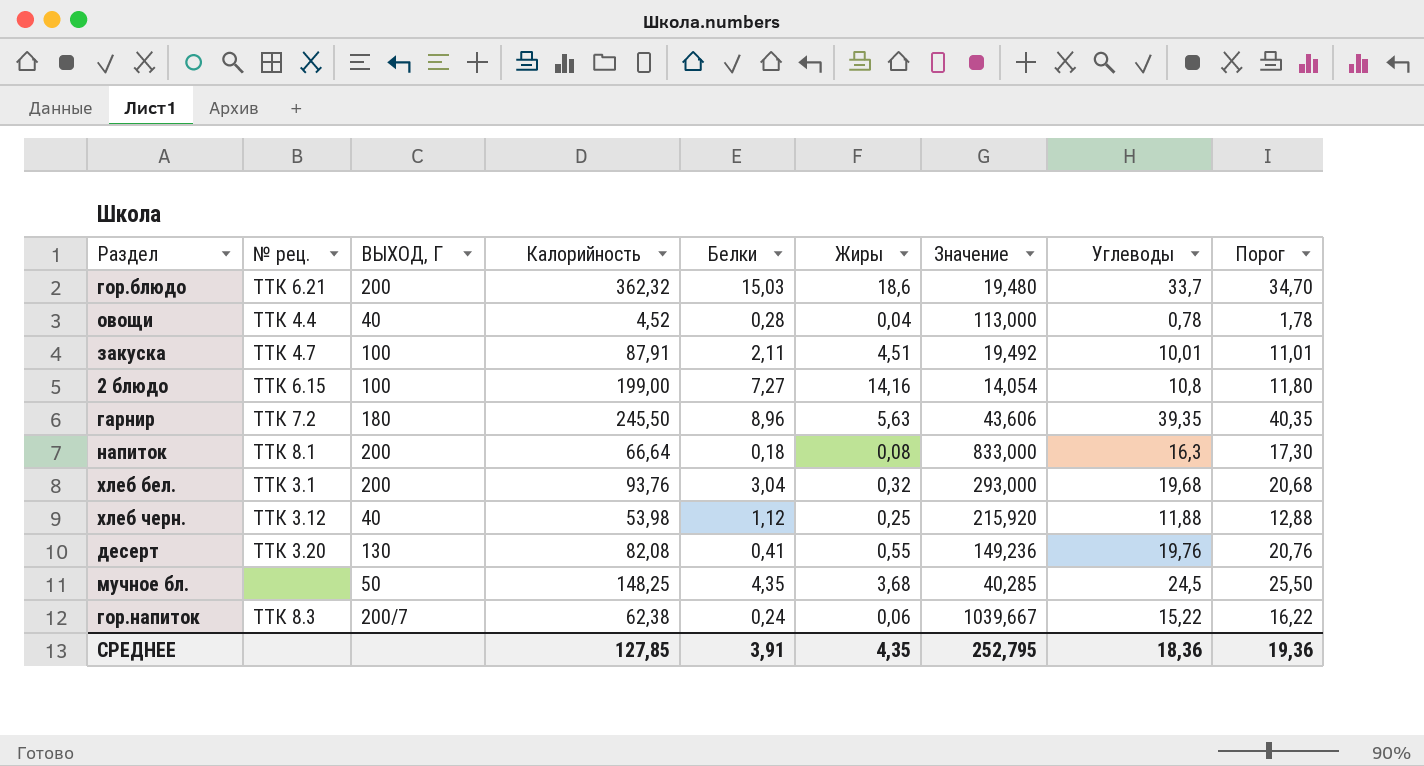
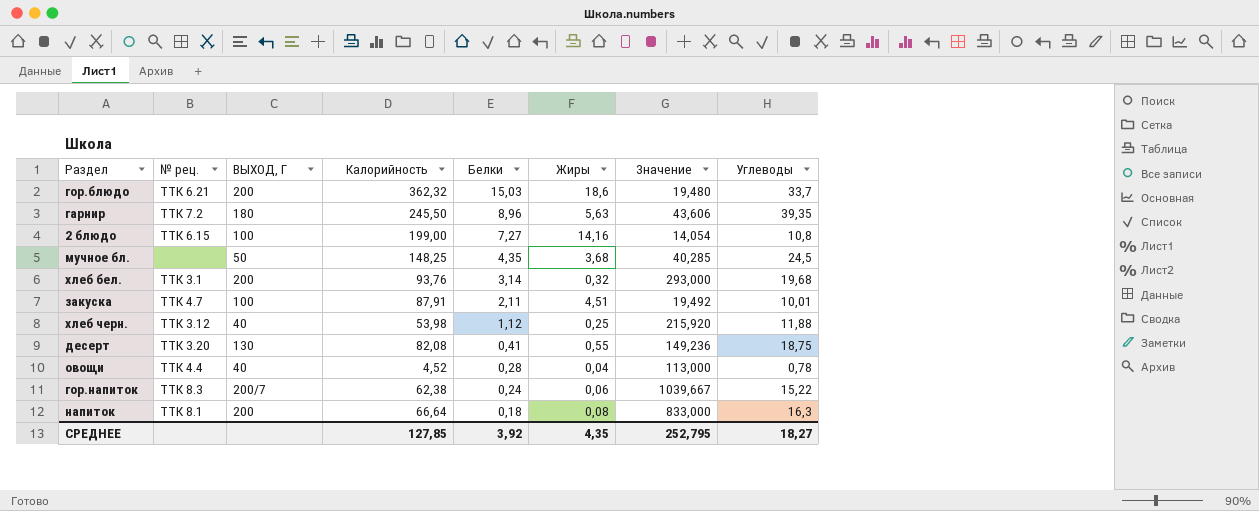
row order: none -> Белки descending
column Порог | formula: [Углеводы] + 1 -> none
хлеб бел. | Белки: 3,04 -> 3,14
десерт | Углеводы: 19,76 -> 18,75
СРЕДНЕЕ | Белки: 3,91 -> 3,92
СРЕДНЕЕ | Углеводы: 18,36 -> 18,27

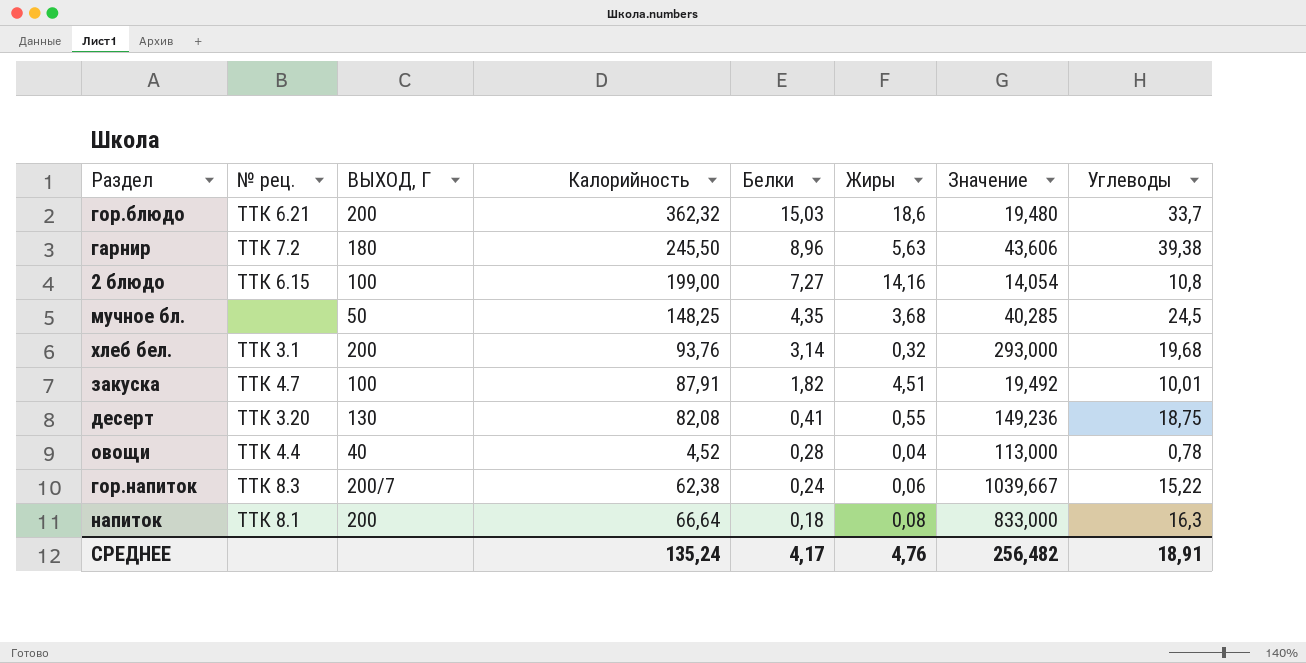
row хлеб черн.: ТТК 3.12 | 40 | 53,98 | 1,12 | 0,25 | 215,920 | 11,88 -> none
гарнир | Углеводы: 39,35 -> 39,38
закуска | Белки: 2,11 -> 1,82
СРЕДНЕЕ | Калорийность: 127,85 -> 135,24
СРЕДНЕЕ | Белки: 3,92 -> 4,17
СРЕДНЕЕ | Жиры: 4,35 -> 4,76
СРЕДНЕЕ | Значение: 252,795 -> 256,482
СРЕДНЕЕ | Углеводы: 18,27 -> 18,91

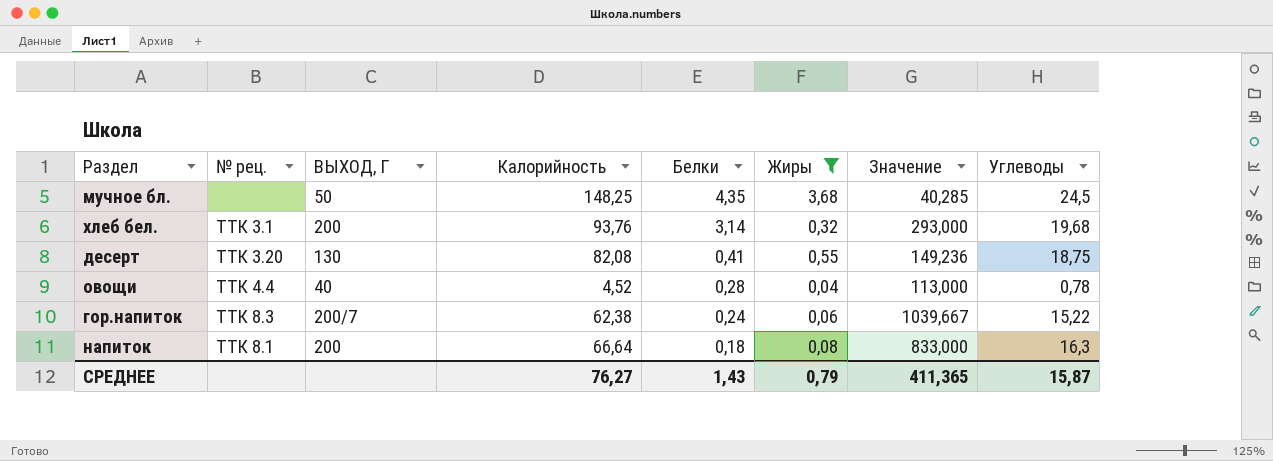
filter: none -> Жиры <= 3,68
СРЕДНЕЕ | Калорийность: 135,24 -> 76,27
СРЕДНЕЕ | Белки: 4,17 -> 1,43
СРЕДНЕЕ | Жиры: 4,76 -> 0,79
СРЕДНЕЕ | Значение: 256,482 -> 411,365
СРЕДНЕЕ | Углеводы: 18,91 -> 15,87

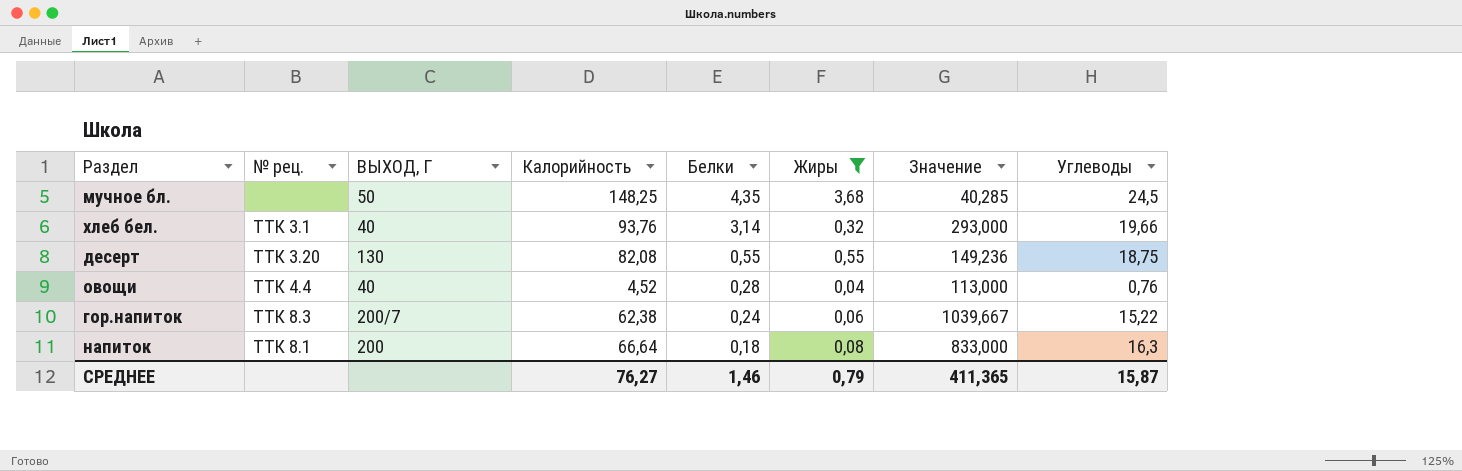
хлеб бел. | ВЫХОД, Г: 200 -> 40
хлеб бел. | Углеводы: 19,68 -> 19,66
десерт | Белки: 0,41 -> 0,55
овощи | Углеводы: 0,78 -> 0,76
СРЕДНЕЕ | Белки: 1,43 -> 1,46

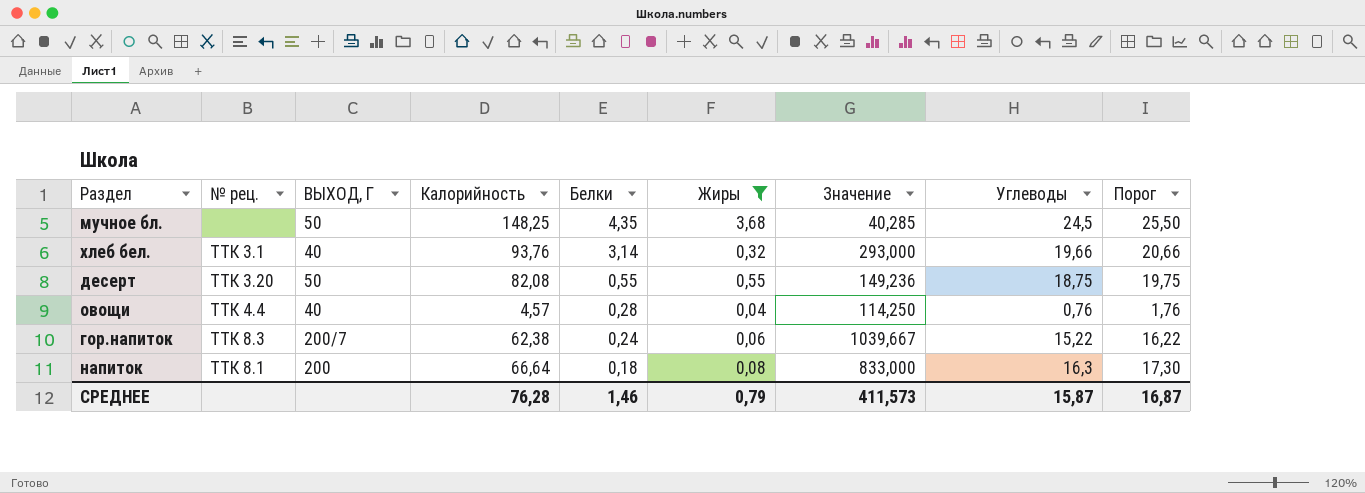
column Порог | formula: none -> [Углеводы] + 1
десерт | ВЫХОД, Г: 130 -> 50
овощи | Калорийность: 4,52 -> 4,57
овощи | Значение: 113,000 -> 114,250
СРЕДНЕЕ | Калорийность: 76,27 -> 76,28
СРЕДНЕЕ | Значение: 411,365 -> 411,573

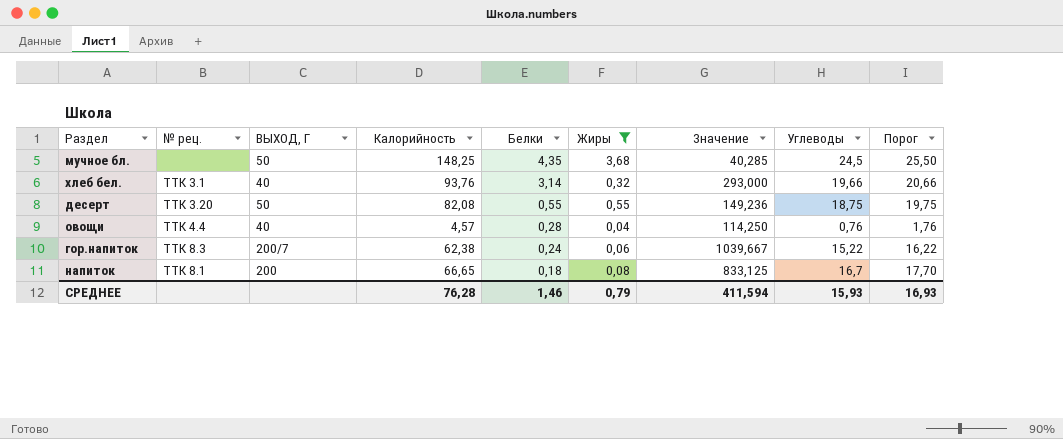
напиток | Калорийность: 66,64 -> 66,65
напиток | Значение: 833,000 -> 833,125
напиток | Углеводы: 16,3 -> 16,7
напиток | Порог: 17,30 -> 17,70
СРЕДНЕЕ | Значение: 411,573 -> 411,594
СРЕДНЕЕ | Углеводы: 15,87 -> 15,93
СРЕДНЕЕ | Порог: 16,87 -> 16,93

